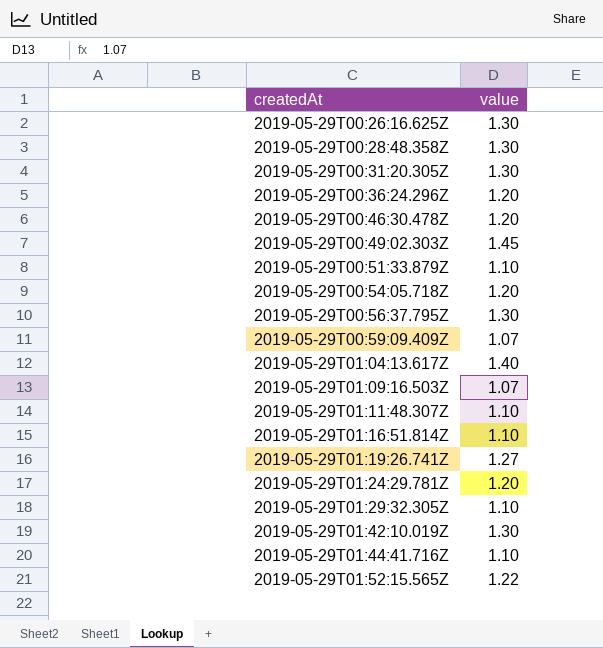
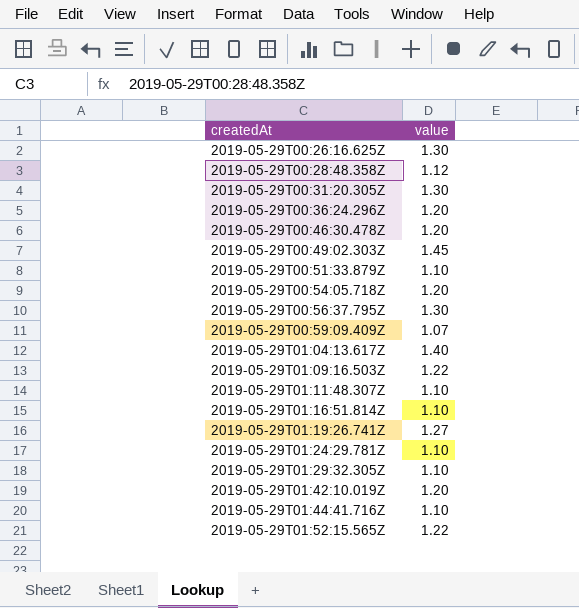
2019-05-29T00:28:48.358Z | value: 1.30 -> 1.12
2019-05-29T01:09:16.503Z | value: 1.07 -> 1.22
2019-05-29T01:24:29.781Z | value: 1.20 -> 1.10
2019-05-29T01:42:10.019Z | value: 1.30 -> 1.20

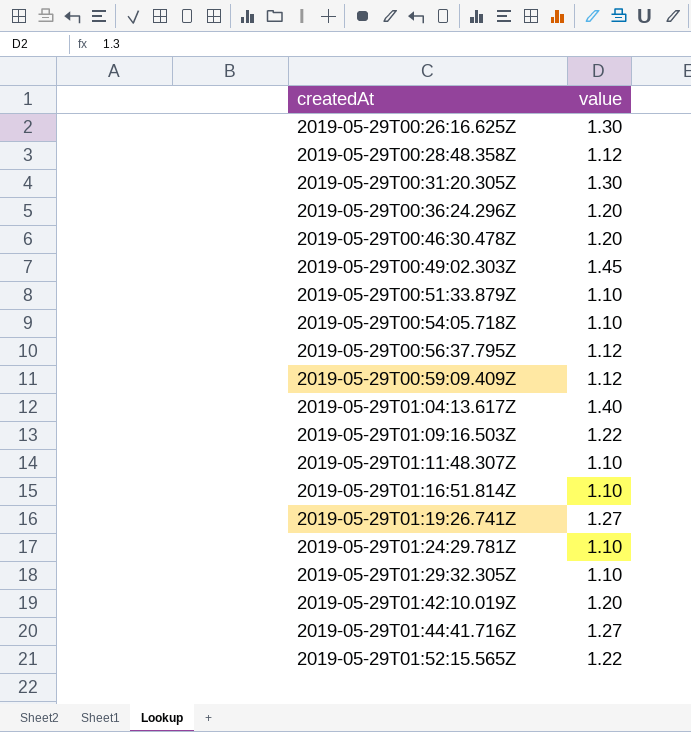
2019-05-29T00:54:05.718Z | value: 1.20 -> 1.10
2019-05-29T00:56:37.795Z | value: 1.30 -> 1.12
2019-05-29T00:59:09.409Z | value: 1.07 -> 1.12
2019-05-29T01:44:41.716Z | value: 1.10 -> 1.27

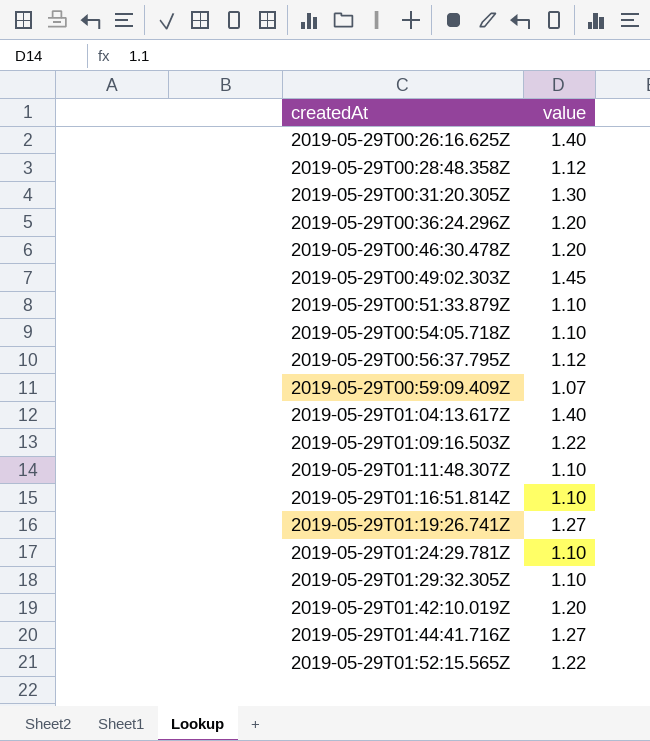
2019-05-29T00:26:16.625Z | value: 1.30 -> 1.40
2019-05-29T00:59:09.409Z | value: 1.12 -> 1.07

